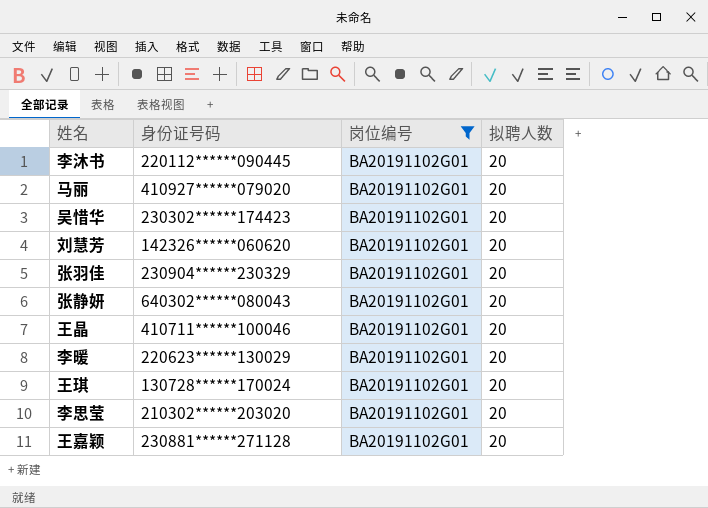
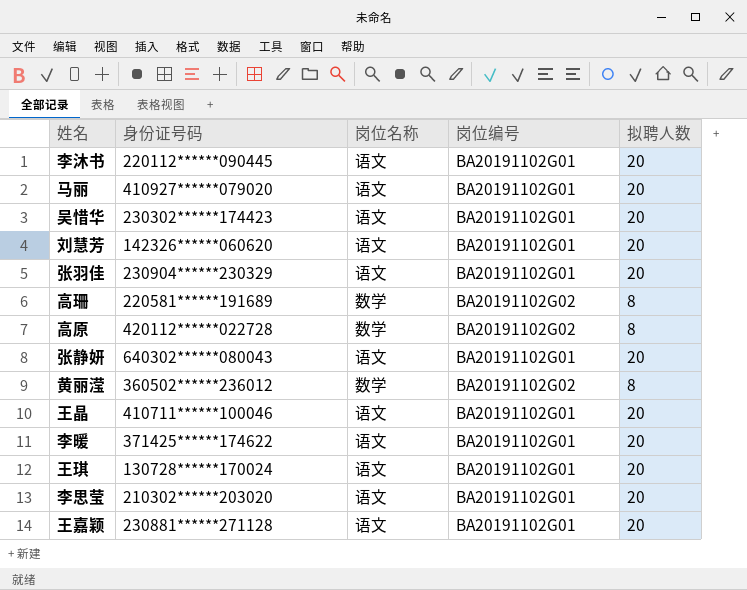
filter: 岗位编号 = BA20191102G01 -> none
column 岗位名称 | position: none -> 3
李暖 | 身份证号码: 220623******130029 -> 371425******174622

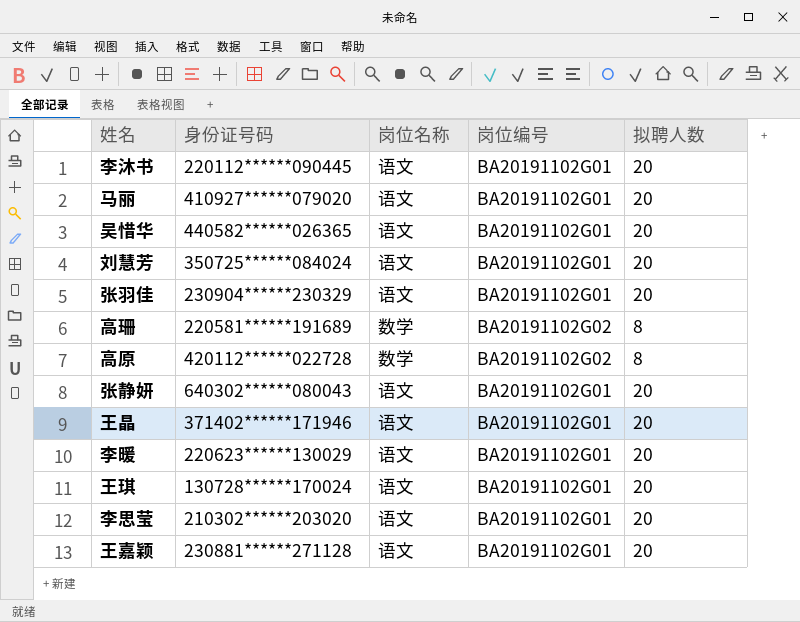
row 黄丽滢: 360502******236012 | 数学 | BA20191102G02 | 8 -> none
吴惜华 | 身份证号码: 230302******174423 -> 440582******026365
刘慧芳 | 身份证号码: 142326******060620 -> 350725******084024
王晶 | 身份证号码: 410711******100046 -> 371402******171946
李暖 | 身份证号码: 371425******174622 -> 220623******130029

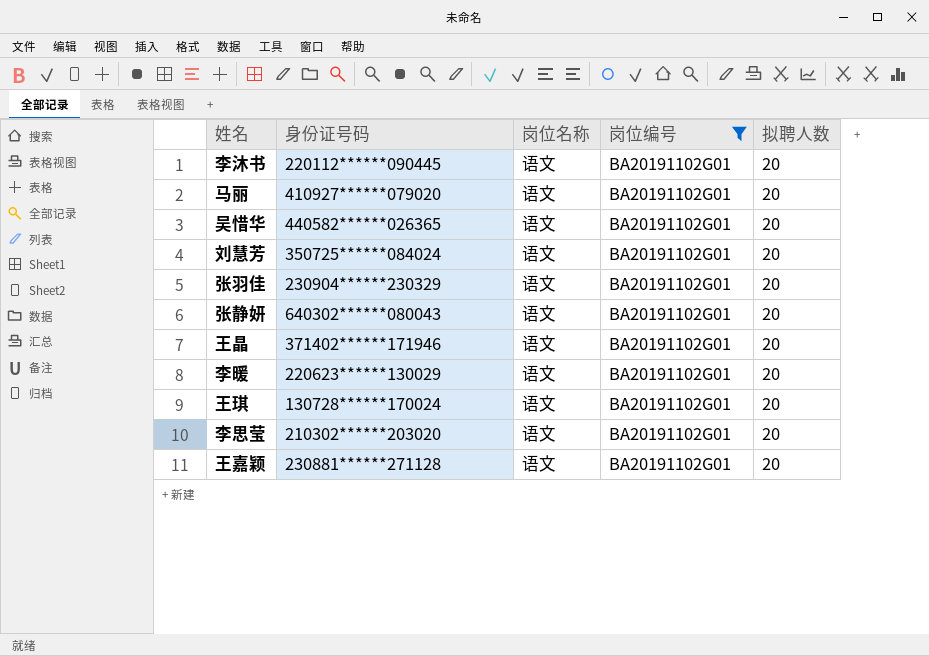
filter: none -> 岗位编号 = BA20191102G01

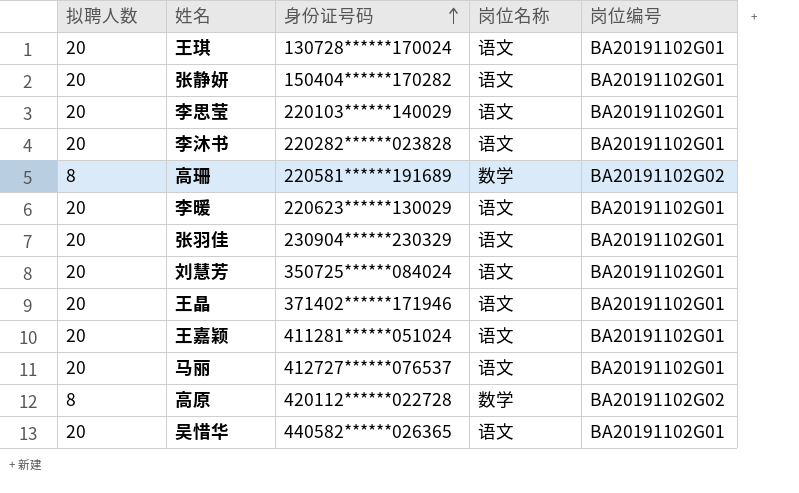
filter: 岗位编号 = BA20191102G01 -> none
row order: none -> 身份证号码 ascending
column 拟聘人数 | position: 5 -> 1
张静妍 | 身份证号码: 640302******080043 -> 150404******170282
李思莹 | 身份证号码: 210302******203020 -> 220103******140029
李沐书 | 身份证号码: 220112******090445 -> 220282******023828
王嘉颖 | 身份证号码: 230881******271128 -> 411281******051024
马丽 | 身份证号码: 410927******079020 -> 412727******076537

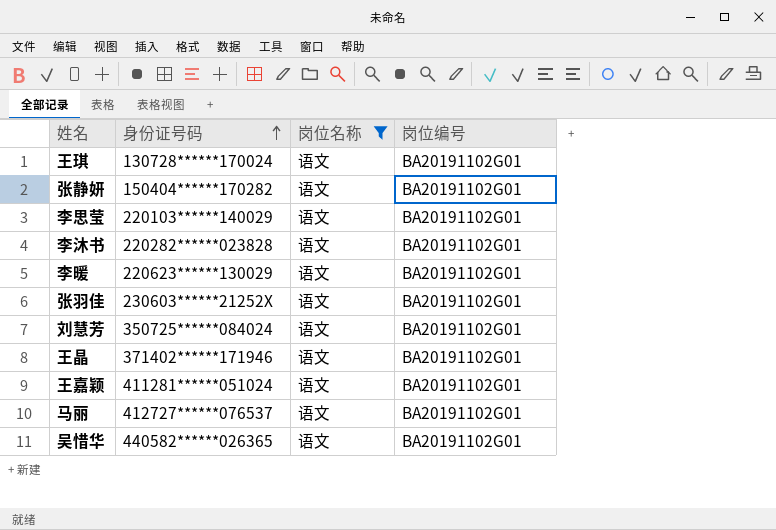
filter: none -> 岗位名称 = 语文
column 拟聘人数 | position: 1 -> none
张羽佳 | 身份证号码: 230904******230329 -> 230603******21252X

